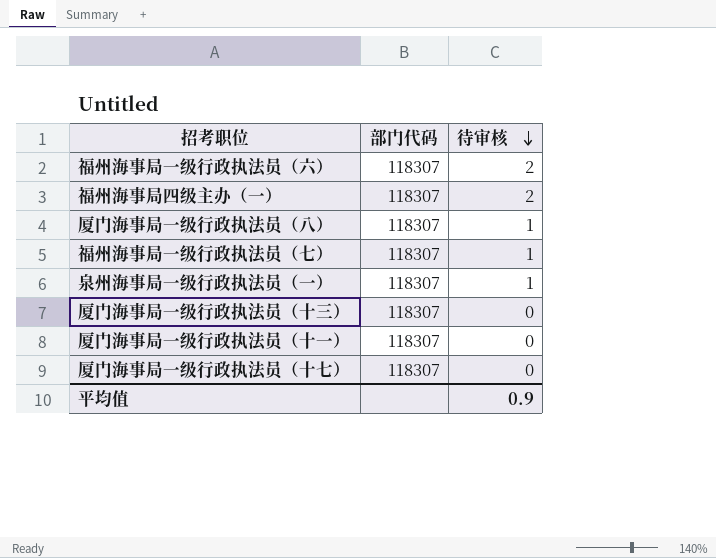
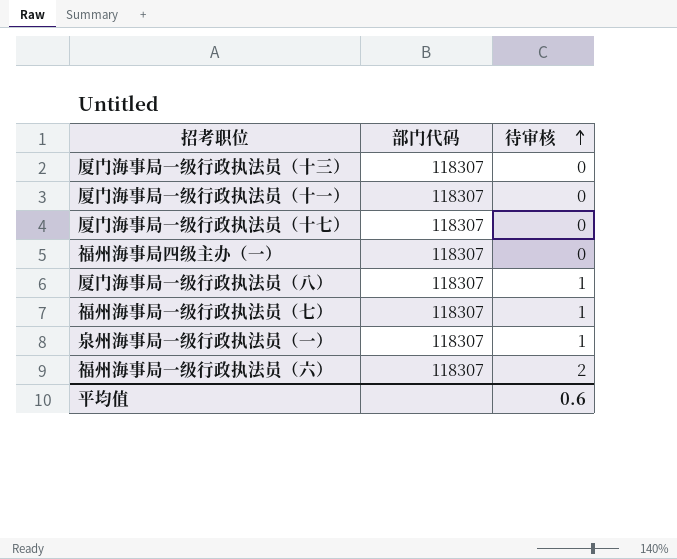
row order: 待审核 descending -> 待审核 ascending
福州海事局四级主办（一） | 待审核: 2 -> 0
平均值 | 待审核: 0.9 -> 0.6

